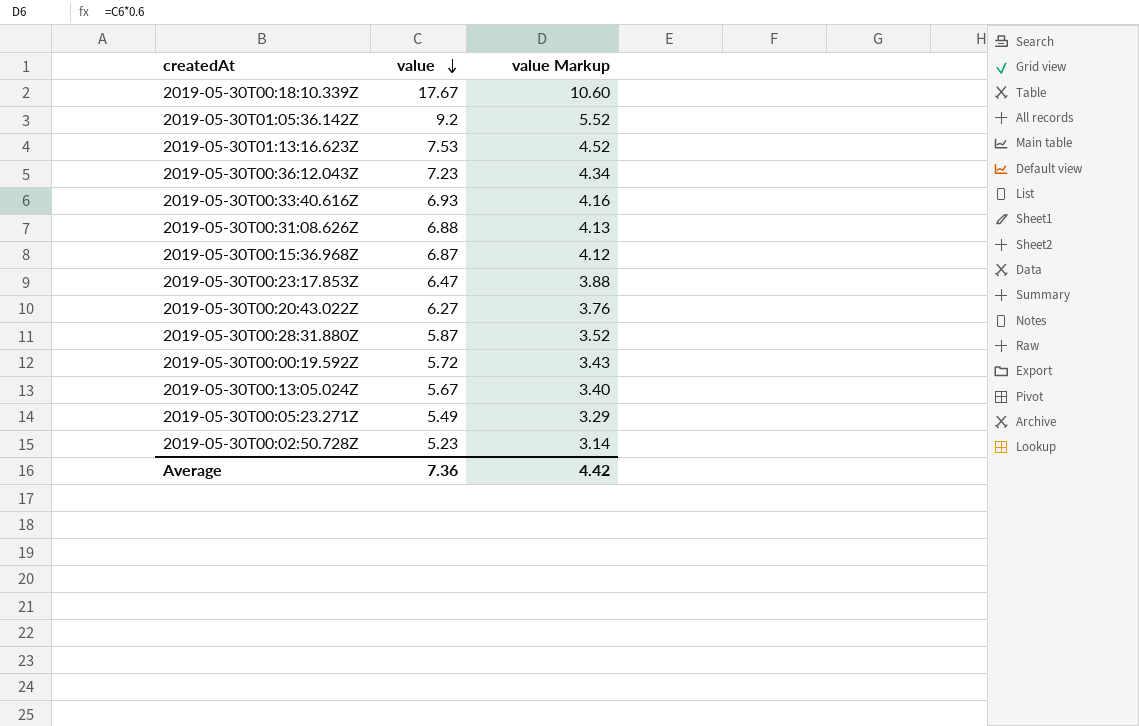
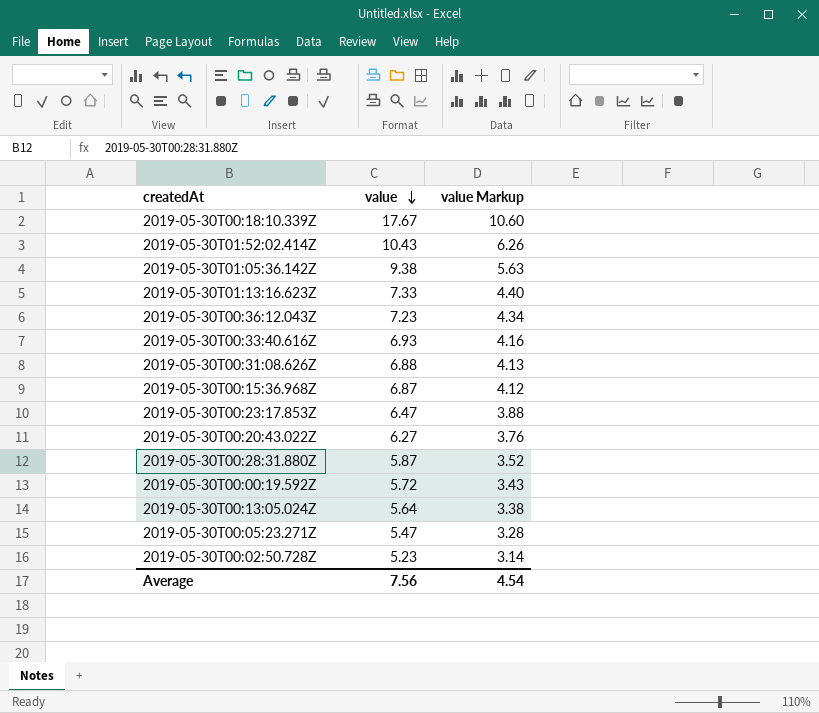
row 2019-05-30T01:52:02.414Z: none -> 10.43 | 6.26
2019-05-30T01:05:36.142Z | value: 9.2 -> 9.38
2019-05-30T01:05:36.142Z | value Markup: 5.52 -> 5.63
2019-05-30T01:13:16.623Z | value: 7.53 -> 7.33
2019-05-30T01:13:16.623Z | value Markup: 4.52 -> 4.40
2019-05-30T00:13:05.024Z | value: 5.67 -> 5.64
2019-05-30T00:13:05.024Z | value Markup: 3.40 -> 3.38
2019-05-30T00:05:23.271Z | value: 5.49 -> 5.47
2019-05-30T00:05:23.271Z | value Markup: 3.29 -> 3.28
Average | value: 7.36 -> 7.56
Average | value Markup: 4.42 -> 4.54

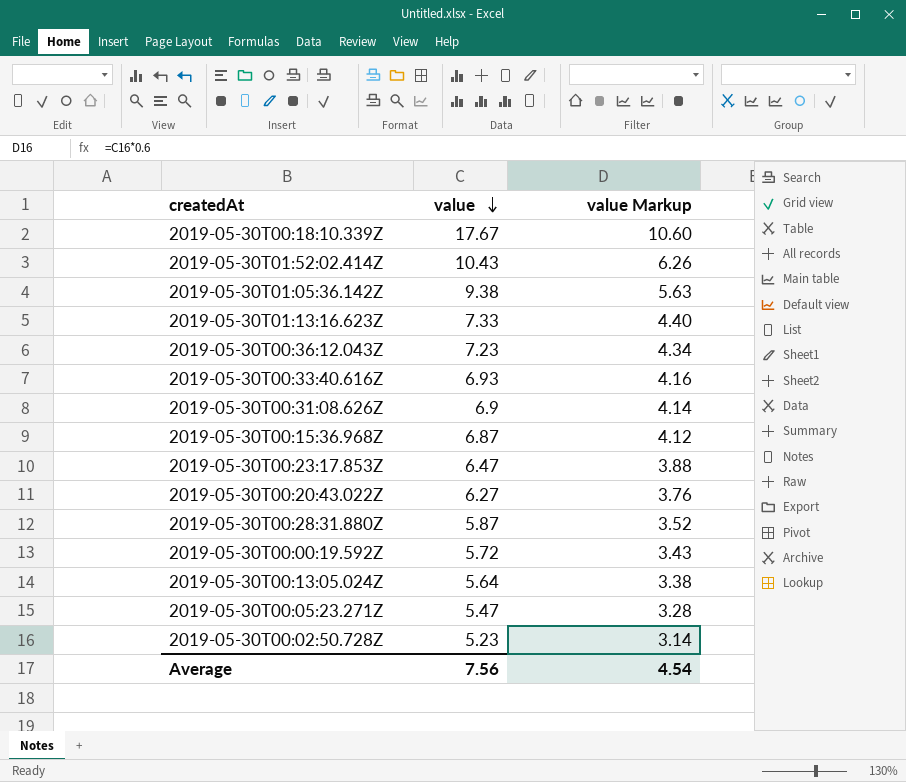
2019-05-30T00:31:08.626Z | value: 6.88 -> 6.9
2019-05-30T00:31:08.626Z | value Markup: 4.13 -> 4.14

